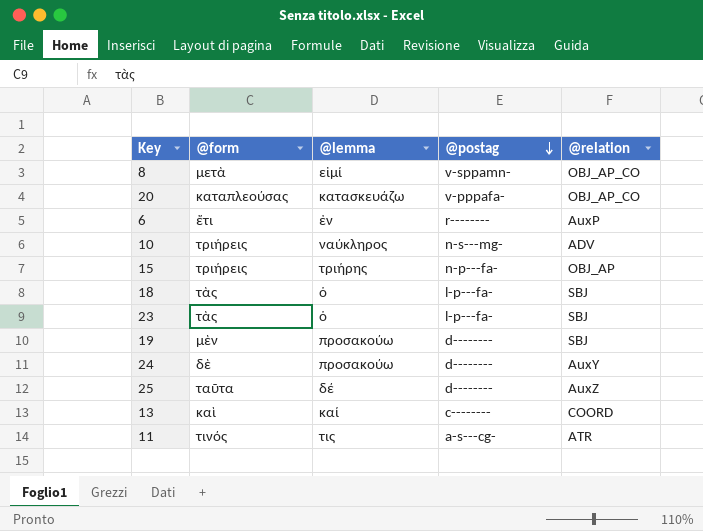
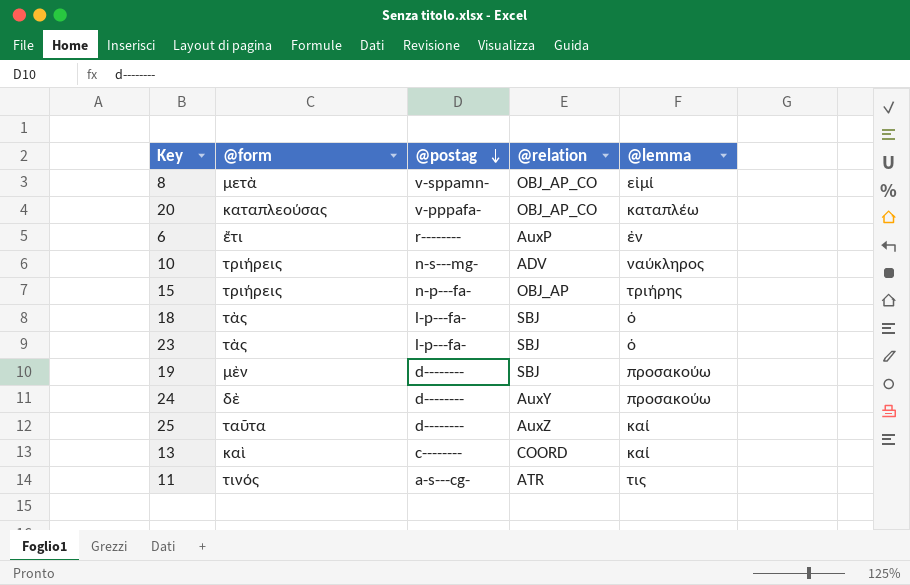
column @lemma | position: 3 -> 5
20 | @lemma: κατασκευάζω -> καταπλέω
25 | @lemma: δέ -> καί

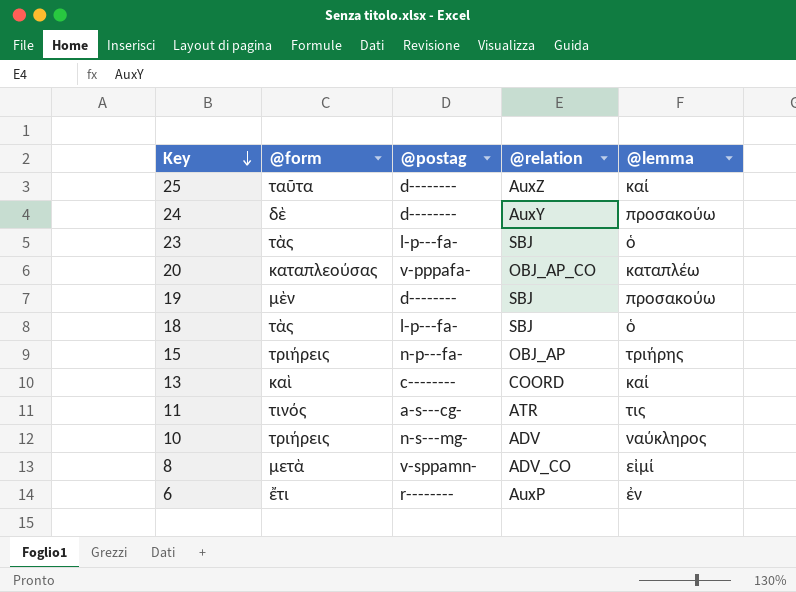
row order: @postag descending -> Key descending
8 | @relation: OBJ_AP_CO -> ADV_CO

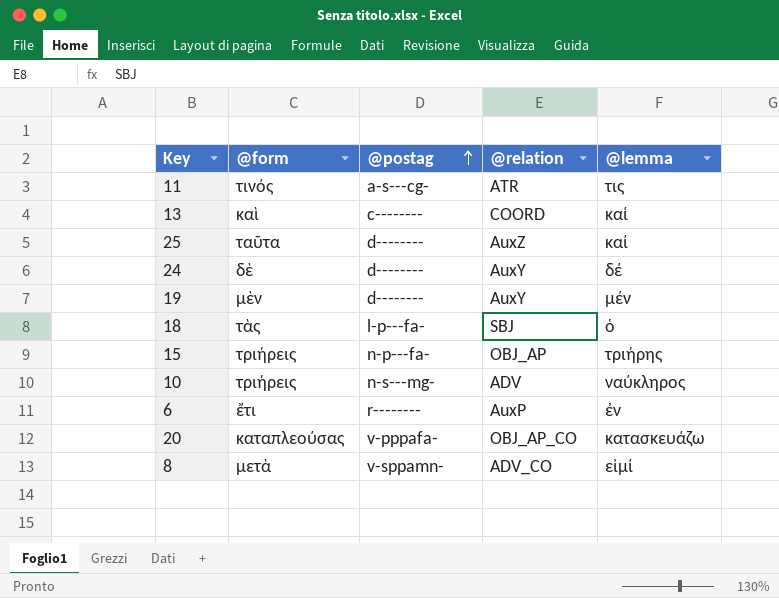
row order: Key descending -> @postag ascending
row 23: τὰς | l-p---fa- | SBJ | ὁ -> none
24 | @lemma: προσακούω -> δέ
19 | @relation: SBJ -> AuxY
19 | @lemma: προσακούω -> μέν
20 | @lemma: καταπλέω -> κατασκευάζω

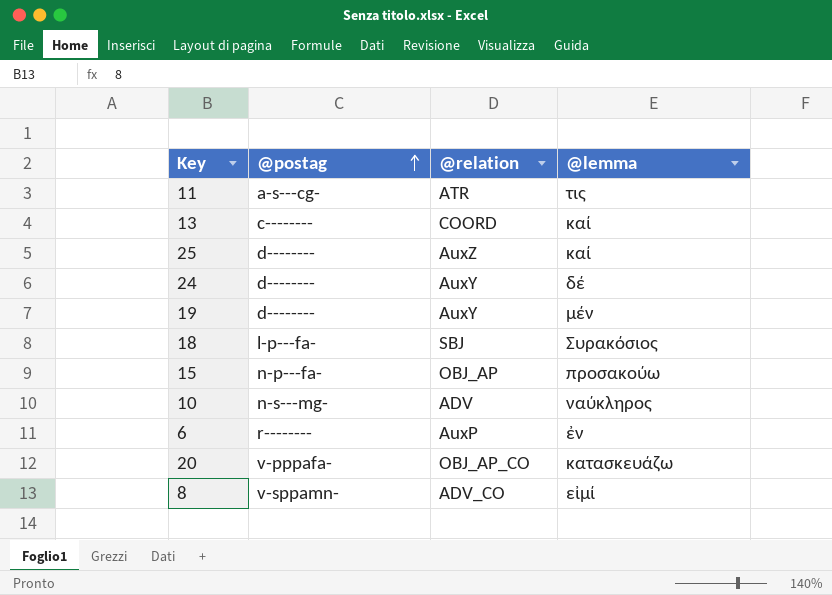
column @form | position: 2 -> none
18 | @lemma: ὁ -> Συρακόσιος
15 | @lemma: τριήρης -> προσακούω

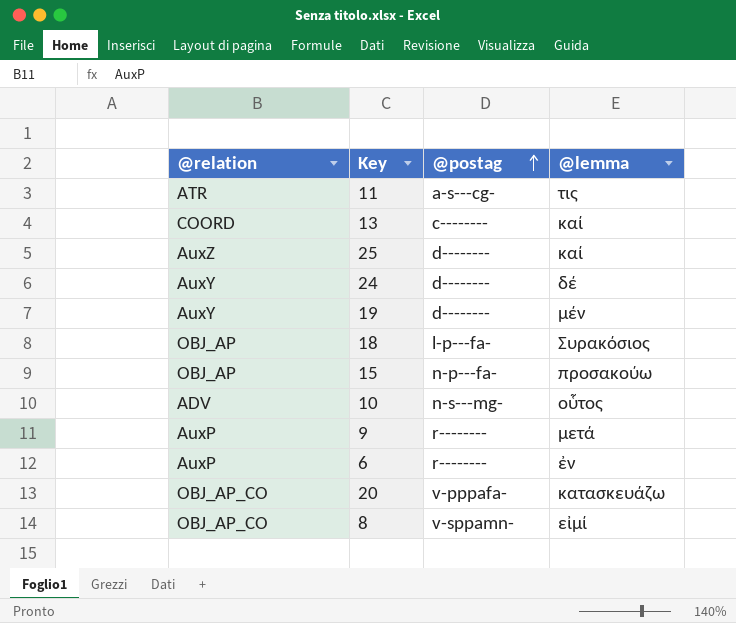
column @relation | position: 3 -> 1
18 | @relation: SBJ -> OBJ_AP
10 | @lemma: ναύκληρος -> οὗτος
row 9: none -> AuxP | r-------- | μετά
8 | @relation: ADV_CO -> OBJ_AP_CO

